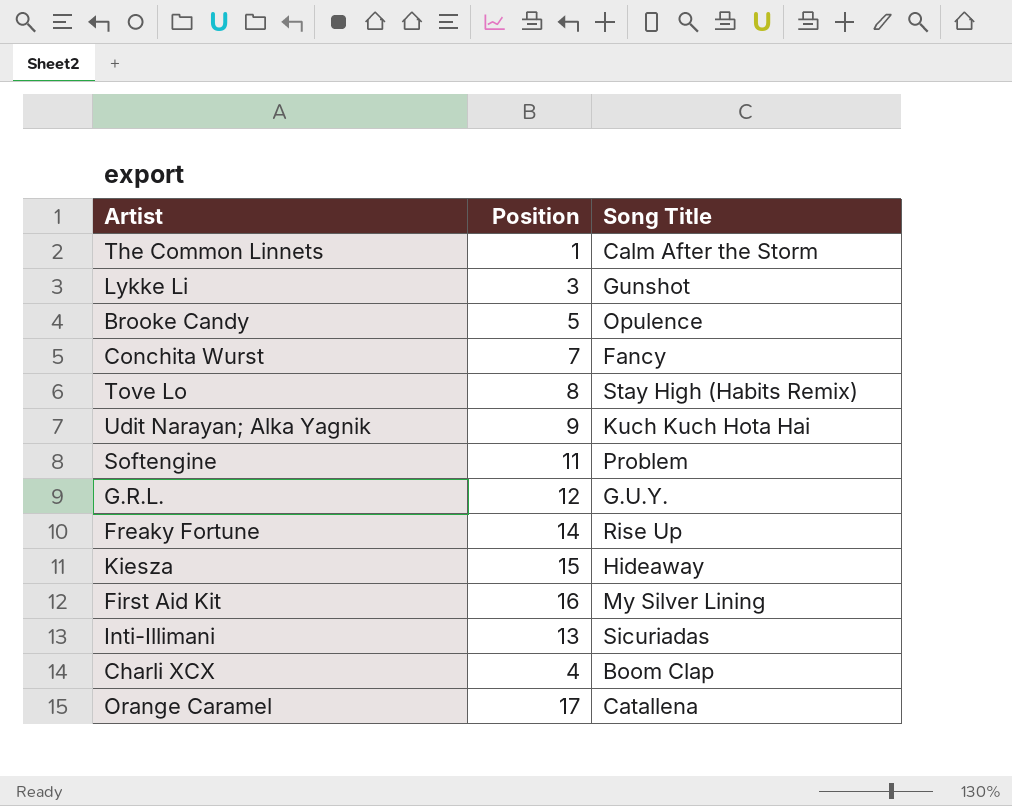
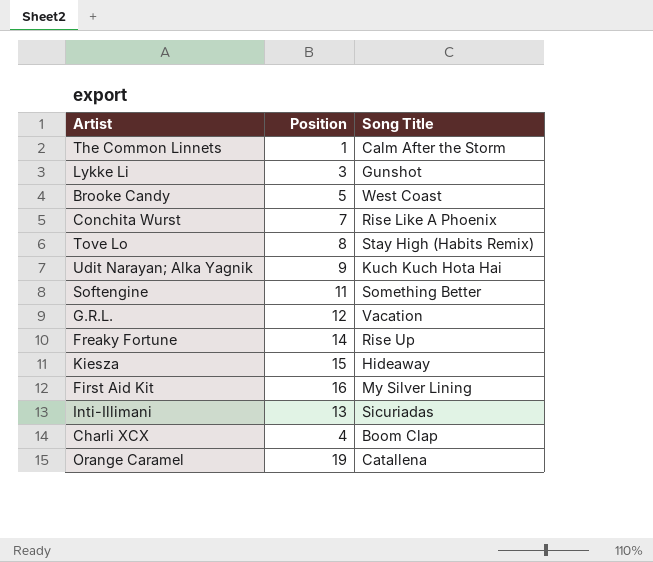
Brooke Candy | Song Title: Opulence -> West Coast
Conchita Wurst | Song Title: Fancy -> Rise Like A Phoenix
Softengine | Song Title: Problem -> Something Better
G.R.L. | Song Title: G.U.Y. -> Vacation
Orange Caramel | Position: 17 -> 19

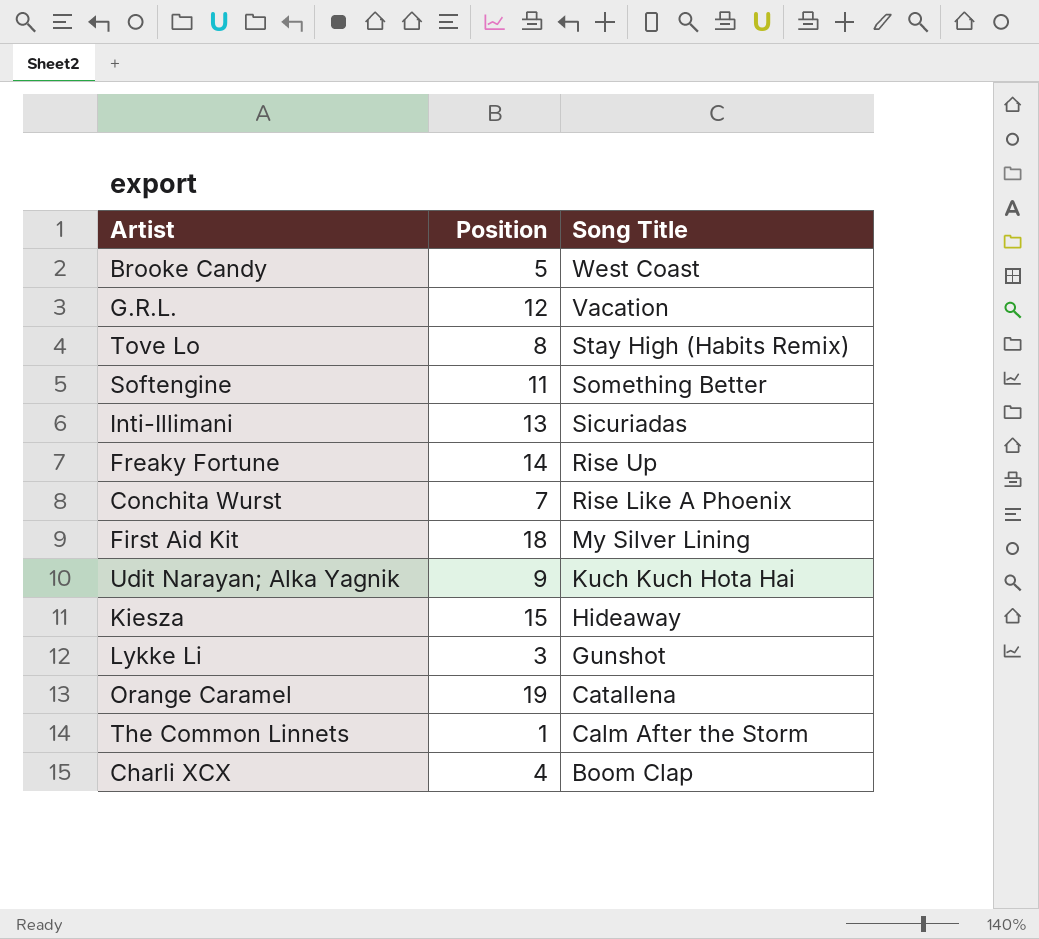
row order: none -> Song Title descending
First Aid Kit | Position: 16 -> 18

